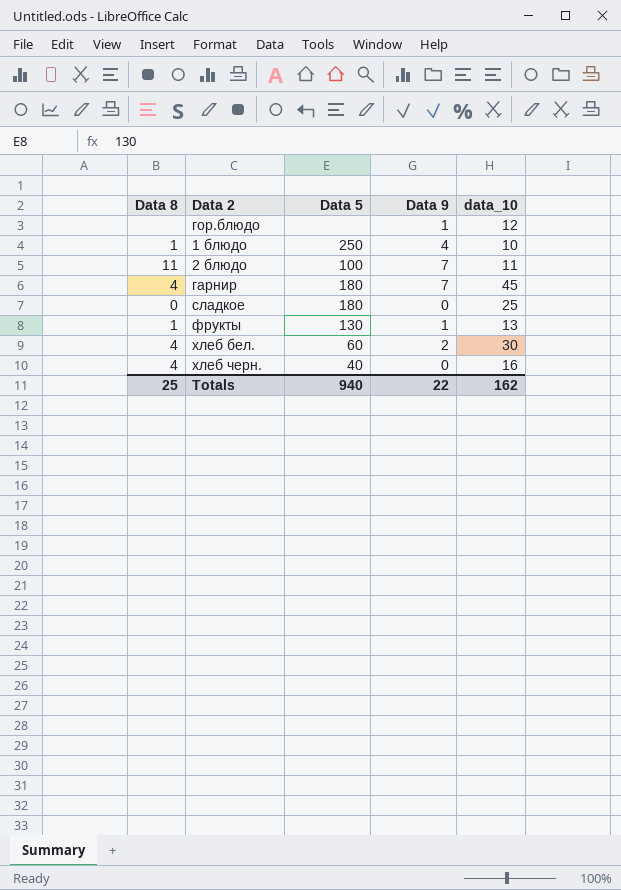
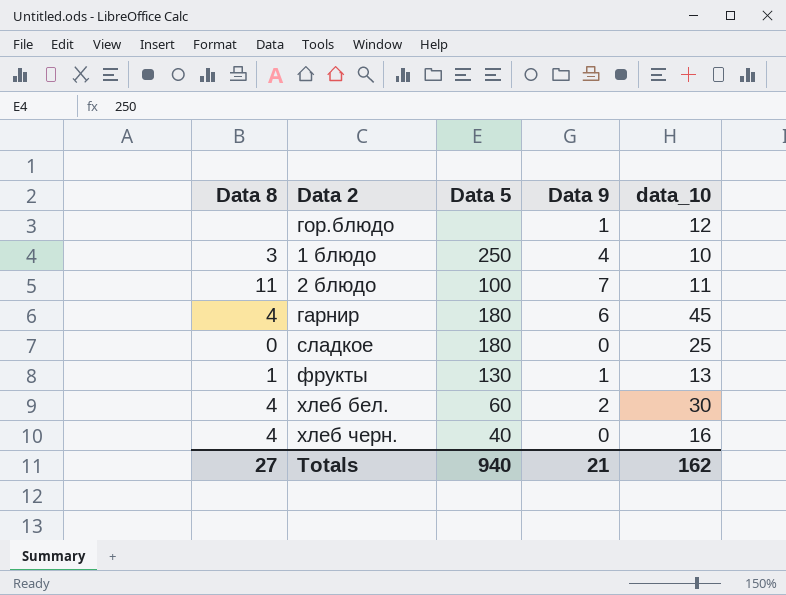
1 блюдо | Data 8: 1 -> 3
гарнир | Data 9: 7 -> 6
Totals | Data 8: 25 -> 27
Totals | Data 9: 22 -> 21

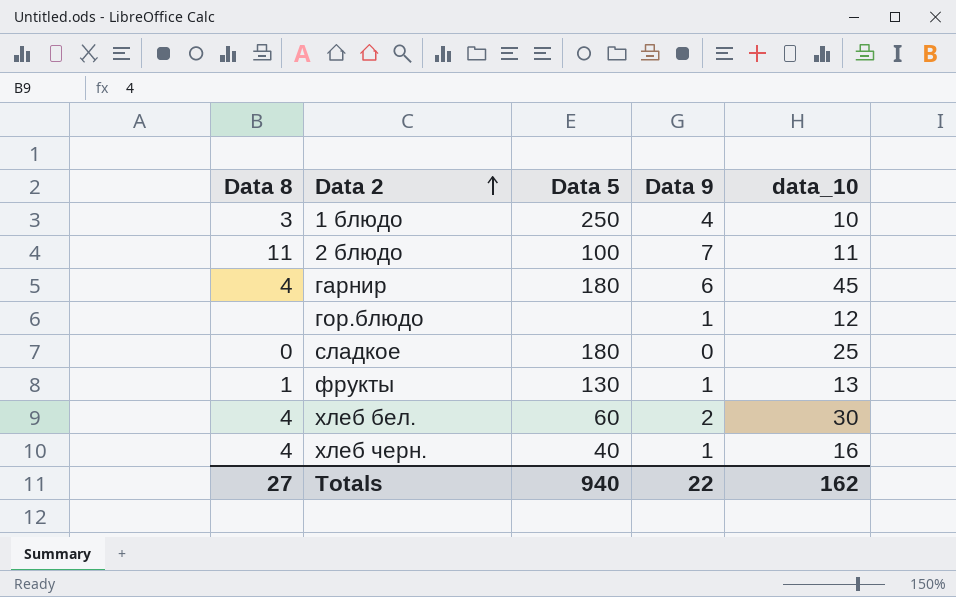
row order: none -> Data 2 ascending
хлеб черн. | Data 9: 0 -> 1
Totals | Data 9: 21 -> 22

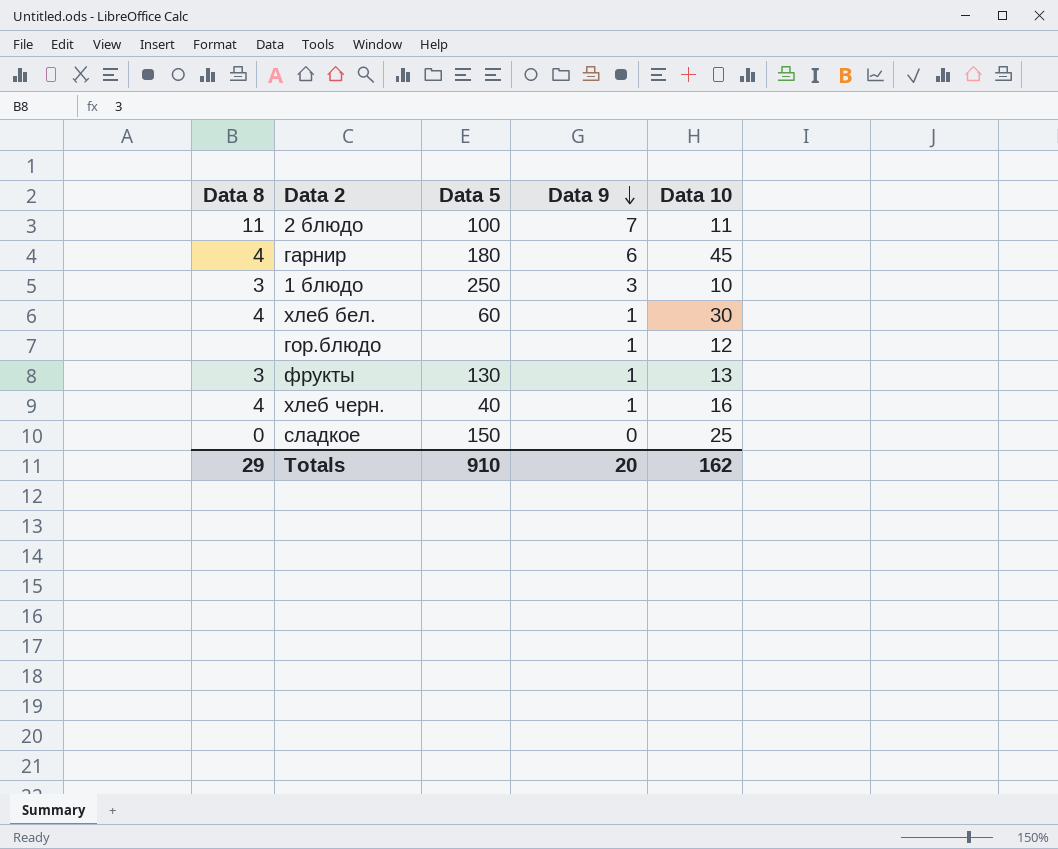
row order: Data 2 ascending -> Data 9 descending
column name: data_10 -> Data 10
1 блюдо | Data 9: 4 -> 3
хлеб бел. | Data 9: 2 -> 1
фрукты | Data 8: 1 -> 3
сладкое | Data 5: 180 -> 150
Totals | Data 8: 27 -> 29
Totals | Data 5: 940 -> 910
Totals | Data 9: 22 -> 20

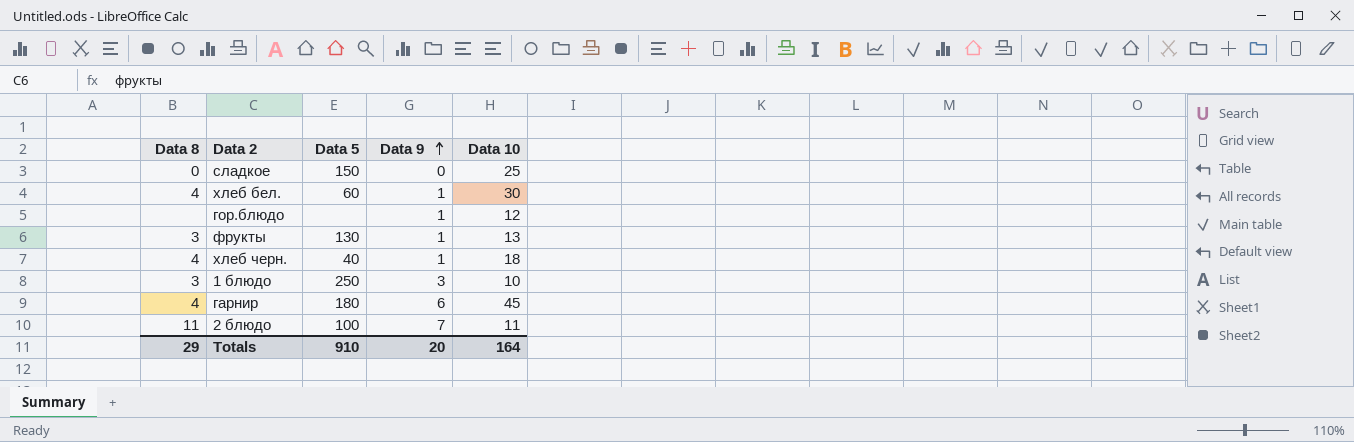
row order: Data 9 descending -> Data 9 ascending
хлеб черн. | Data 10: 16 -> 18
Totals | Data 10: 162 -> 164

